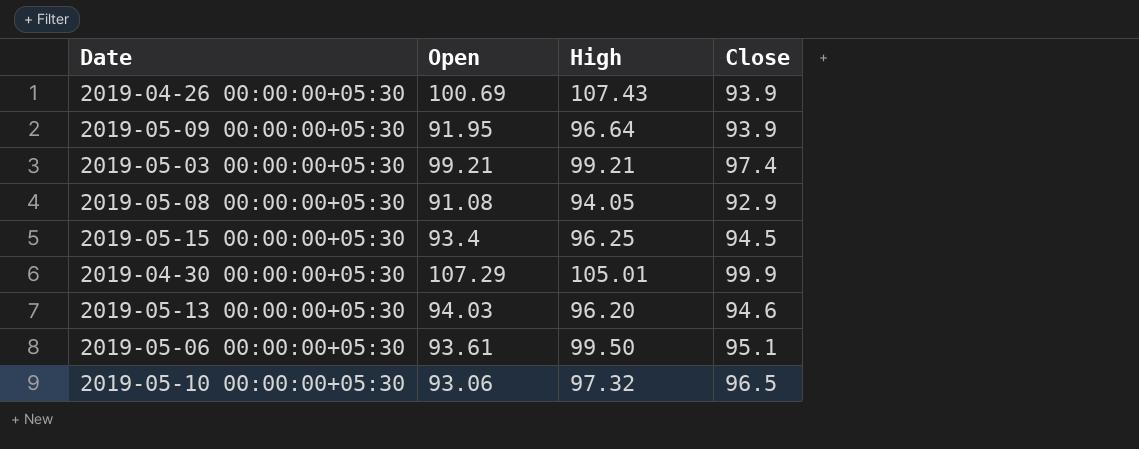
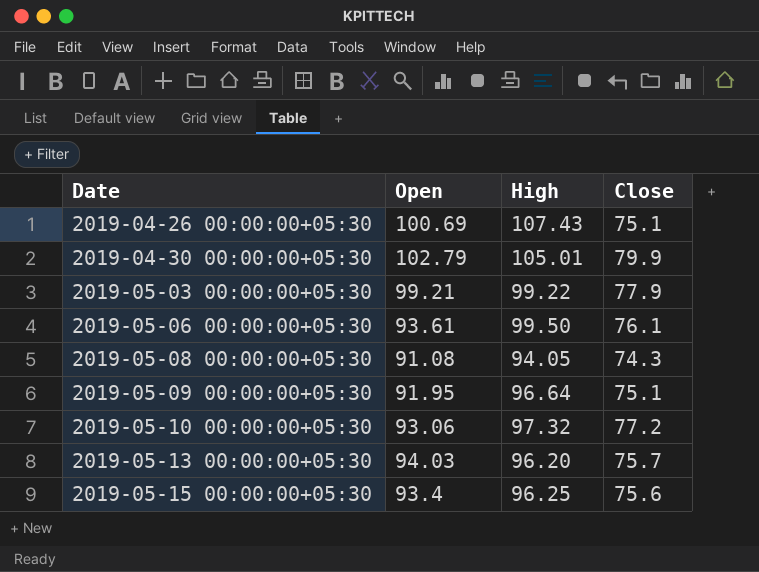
row order: none -> Date ascending
2019-04-26 00:00:00+05:30 | Close: 93.9 -> 75.1
2019-04-30 00:00:00+05:30 | Open: 107.29 -> 102.79
2019-04-30 00:00:00+05:30 | Close: 99.9 -> 79.9
2019-05-03 00:00:00+05:30 | High: 99.21 -> 99.22
2019-05-03 00:00:00+05:30 | Close: 97.4 -> 77.9
2019-05-06 00:00:00+05:30 | Close: 95.1 -> 76.1
2019-05-08 00:00:00+05:30 | Close: 92.9 -> 74.3
2019-05-09 00:00:00+05:30 | Close: 93.9 -> 75.1
2019-05-10 00:00:00+05:30 | Close: 96.5 -> 77.2
2019-05-13 00:00:00+05:30 | Close: 94.6 -> 75.7
2019-05-15 00:00:00+05:30 | Close: 94.5 -> 75.6

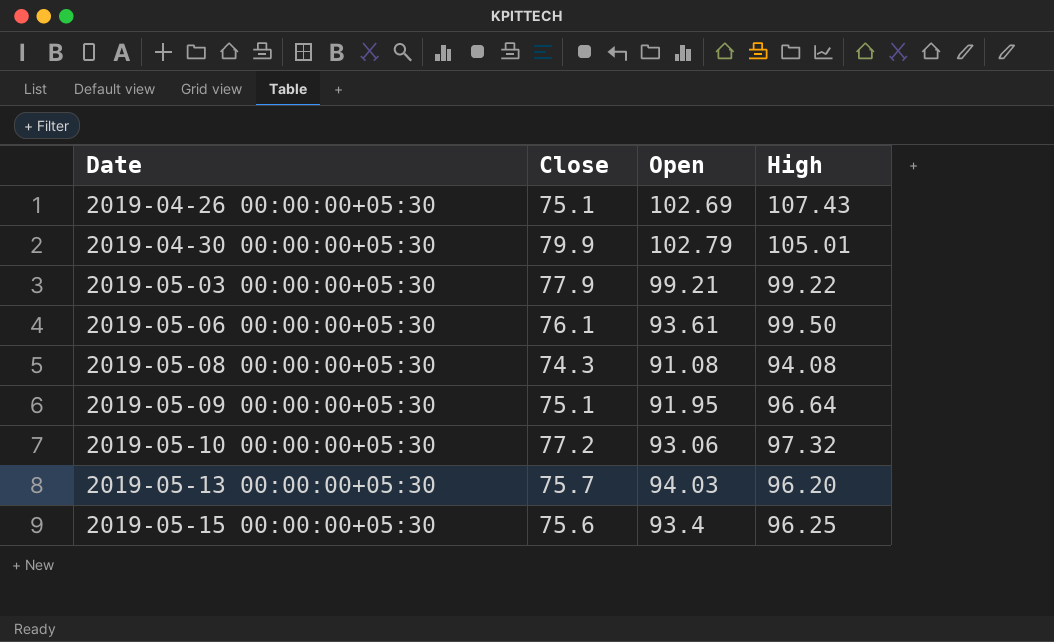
column Close | position: 4 -> 2
2019-04-26 00:00:00+05:30 | Open: 100.69 -> 102.69
2019-05-08 00:00:00+05:30 | High: 94.05 -> 94.08

